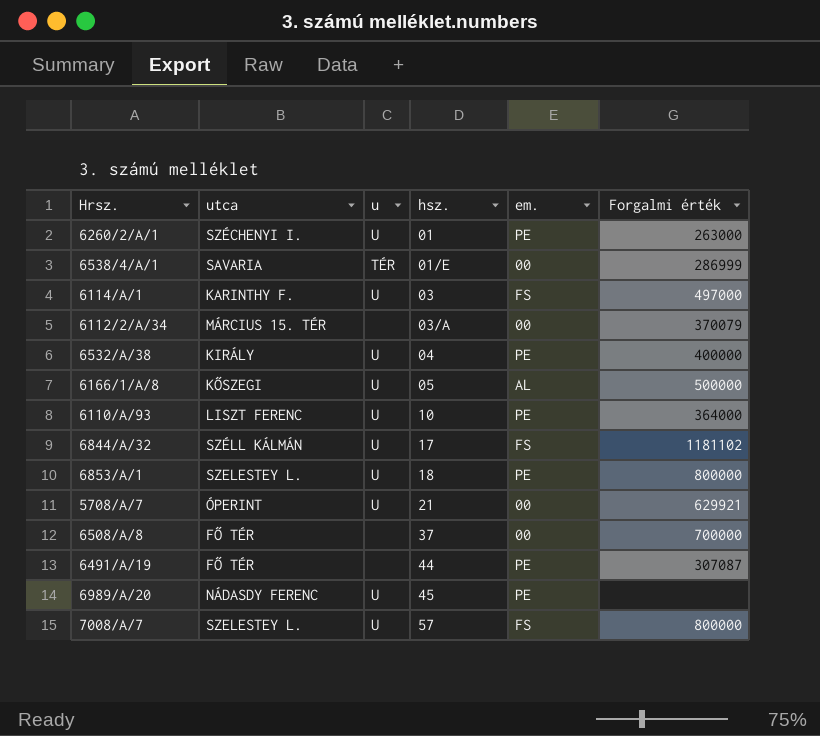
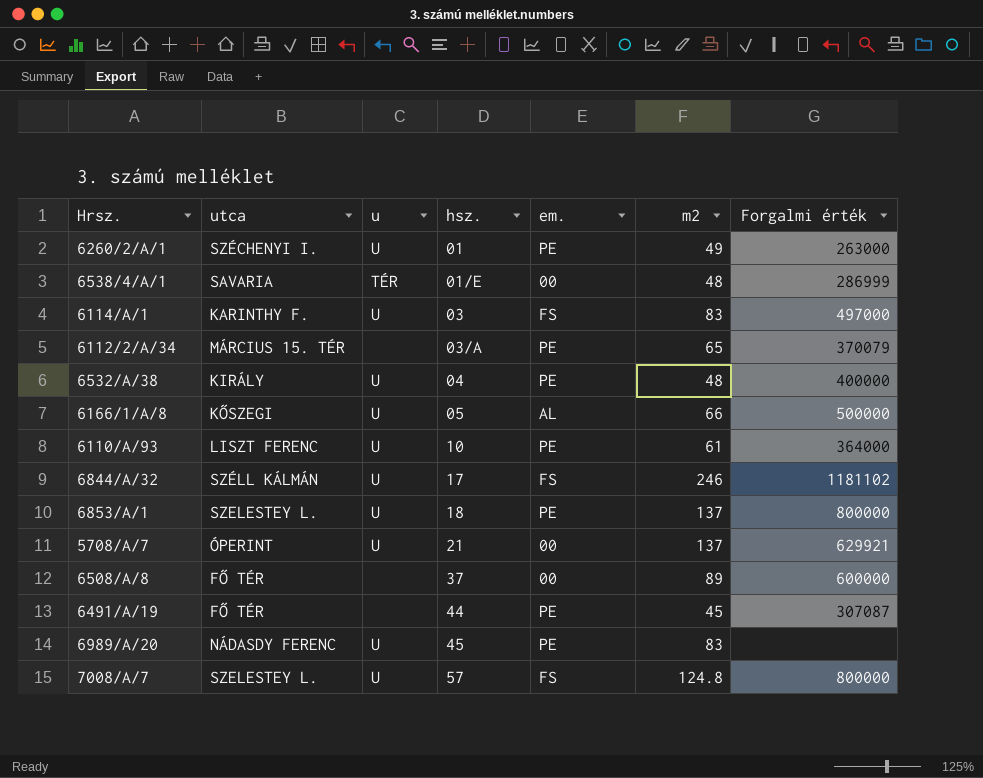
column m2 | position: none -> 6
6112/2/A/34 | em.: 00 -> PE
6508/A/8 | Forgalmi érték: 700000 -> 600000

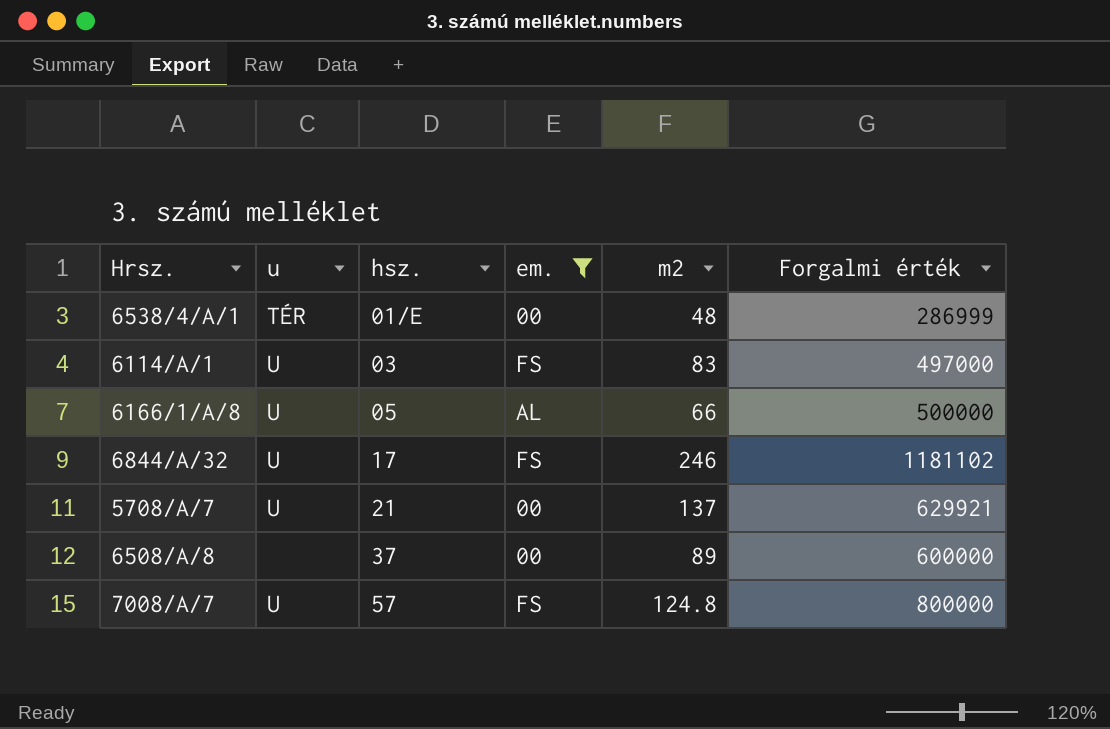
filter: none -> em. != PE
column utca | position: 2 -> none

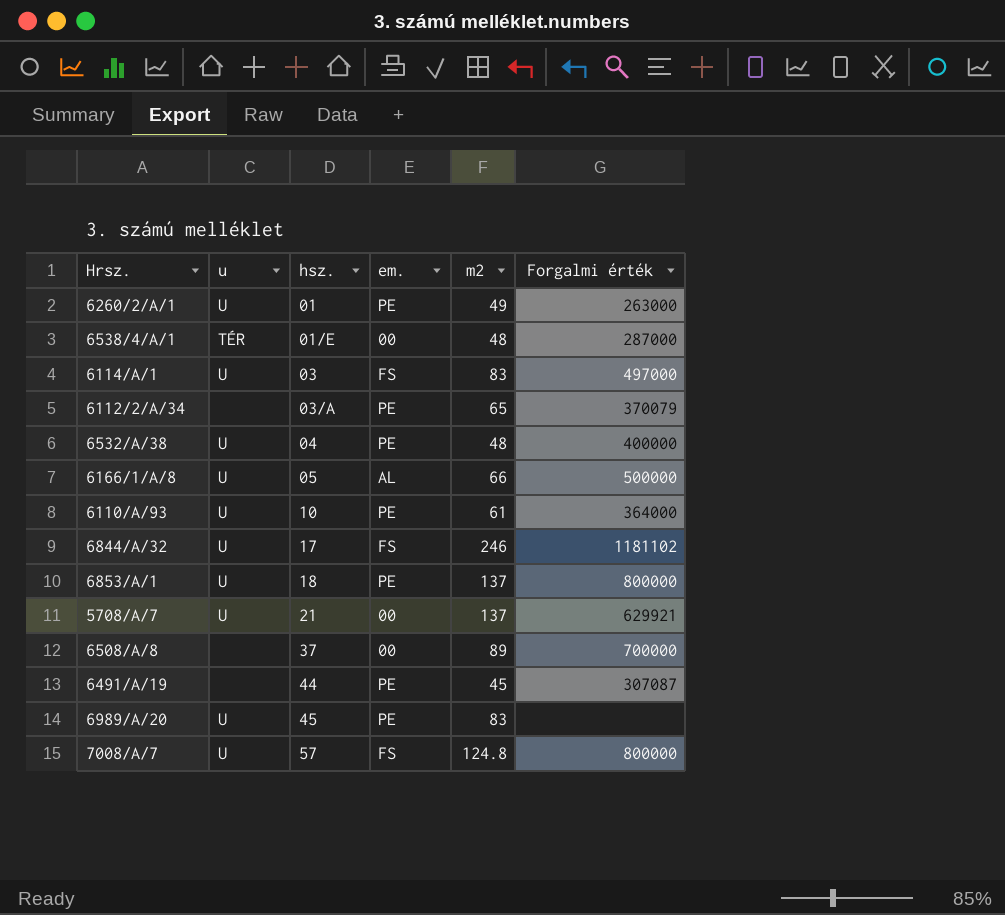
filter: em. != PE -> none
6538/4/A/1 | Forgalmi érték: 286999 -> 287000
6508/A/8 | Forgalmi érték: 600000 -> 700000

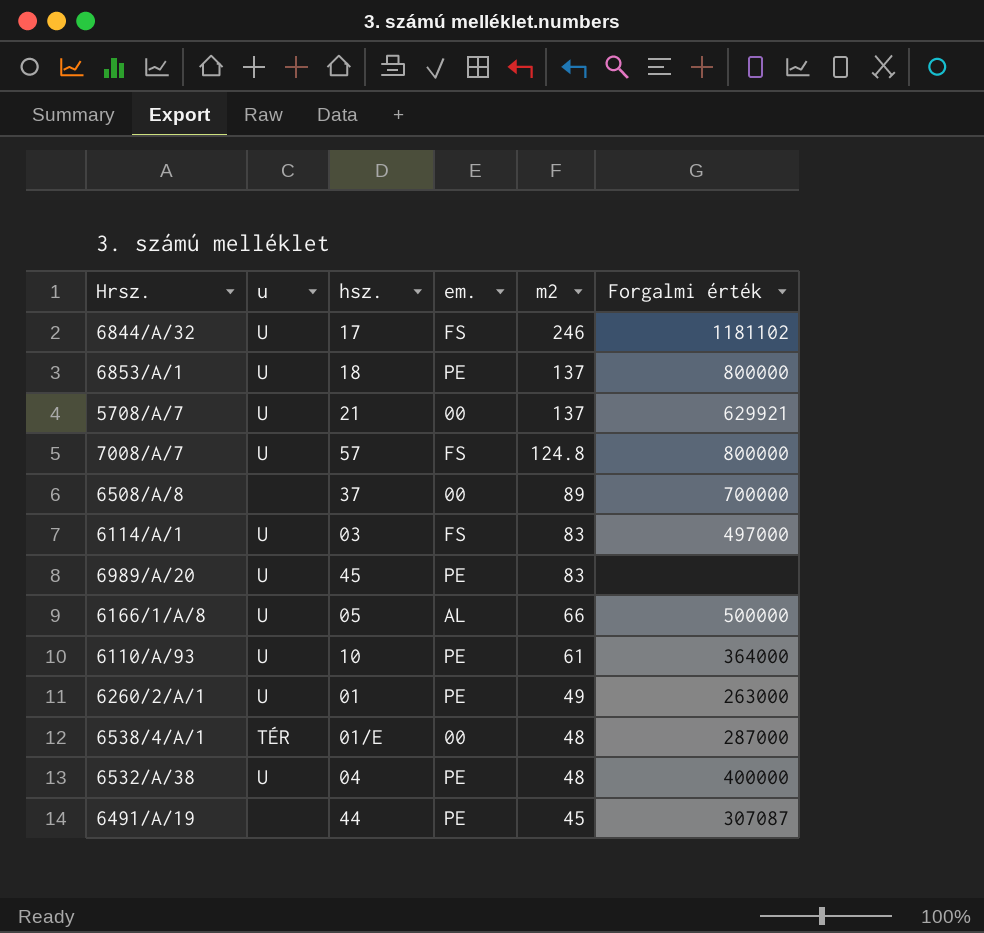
row order: hsz. ascending -> m2 descending
row 6112/2/A/34: none | 03/A | PE | 65 | 370079 -> none

